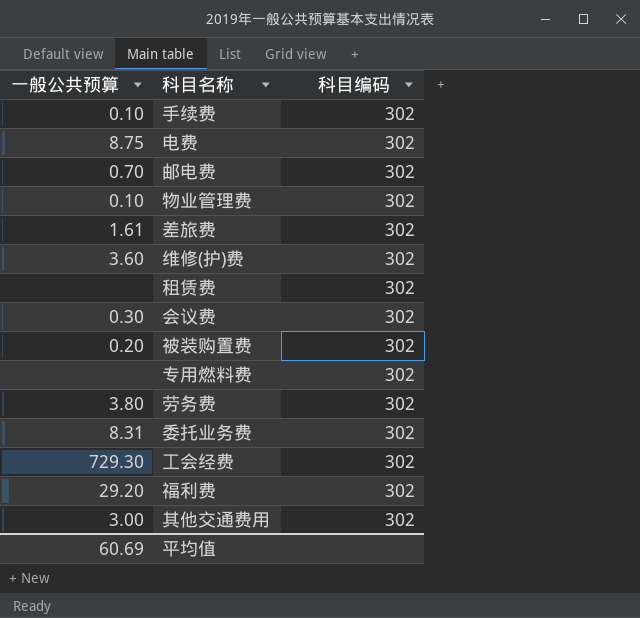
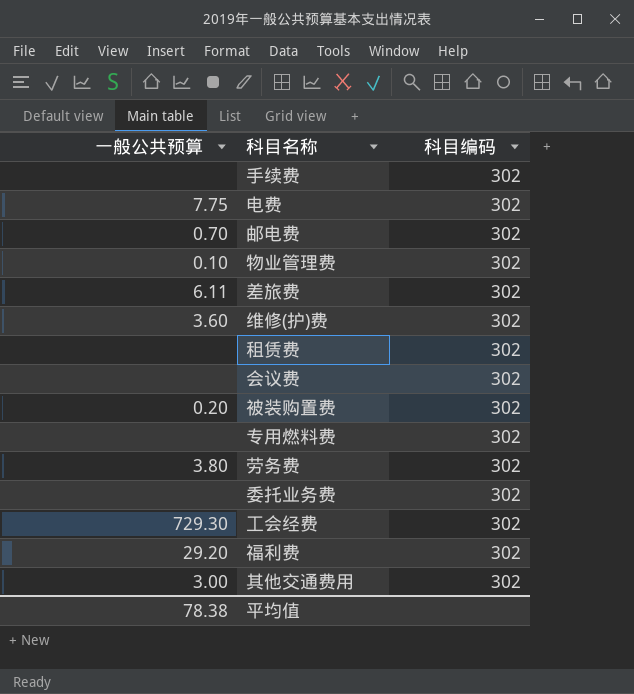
手续费 | 一般公共预算: 0.10 -> none
电费 | 一般公共预算: 8.75 -> 7.75
差旅费 | 一般公共预算: 1.61 -> 6.11
会议费 | 一般公共预算: 0.30 -> none
委托业务费 | 一般公共预算: 8.31 -> none
平均值 | 一般公共预算: 60.69 -> 78.38

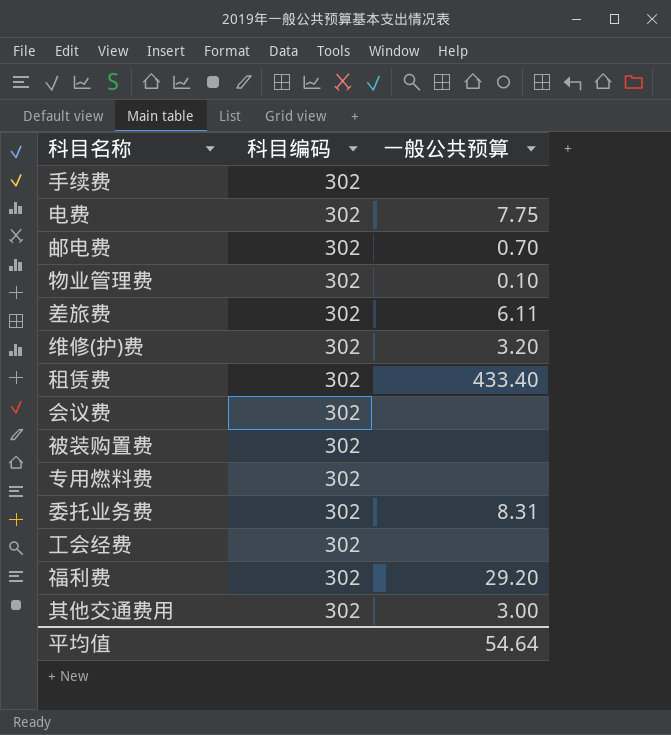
column 一般公共预算 | position: 1 -> 3
row 劳务费: 3.80 | 302 -> none
维修(护)费 | 一般公共预算: 3.60 -> 3.20
租赁费 | 一般公共预算: none -> 433.40
被装购置费 | 一般公共预算: 0.20 -> none
委托业务费 | 一般公共预算: none -> 8.31
工会经费 | 一般公共预算: 729.30 -> none
平均值 | 一般公共预算: 78.38 -> 54.64

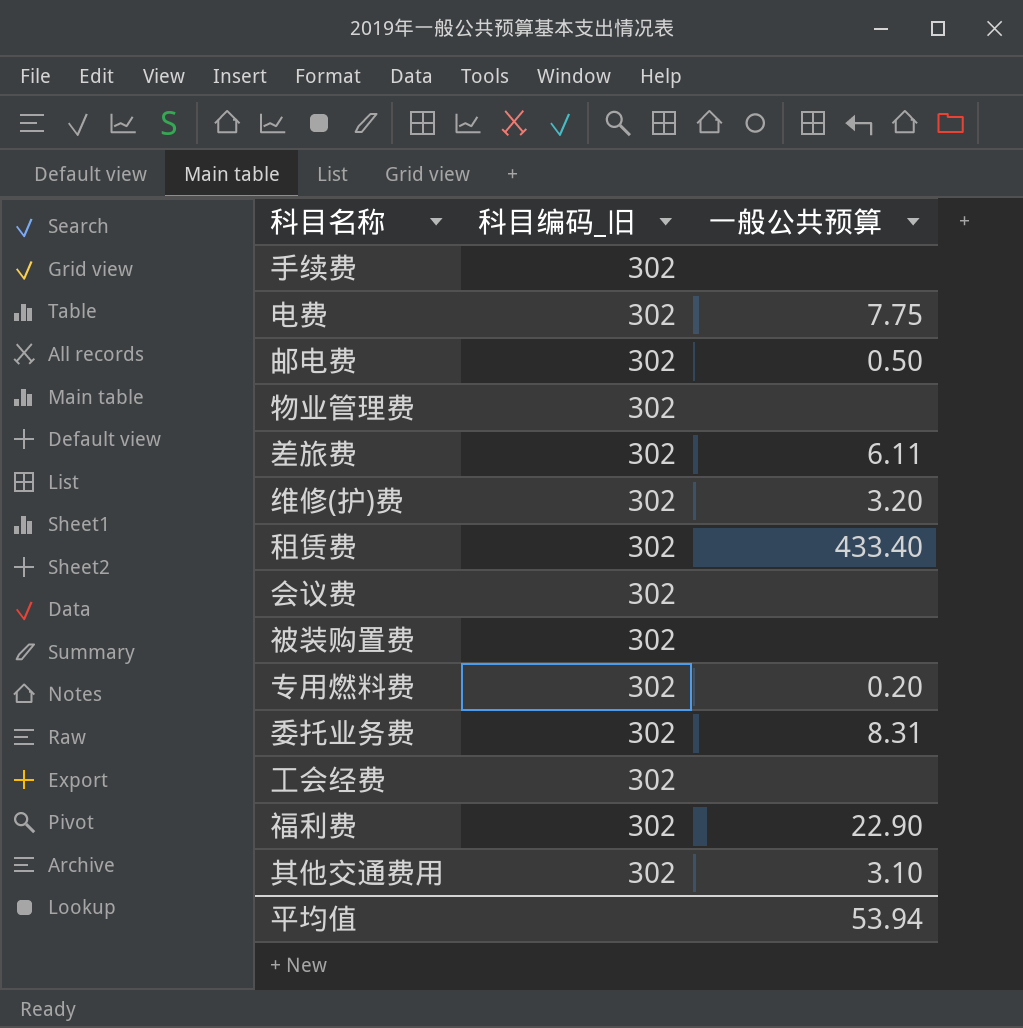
column name: 科目编码 -> 科目编码_旧
邮电费 | 一般公共预算: 0.70 -> 0.50
物业管理费 | 一般公共预算: 0.10 -> none
专用燃料费 | 一般公共预算: none -> 0.20
福利费 | 一般公共预算: 29.20 -> 22.90
其他交通费用 | 一般公共预算: 3.00 -> 3.10
平均值 | 一般公共预算: 54.64 -> 53.94

